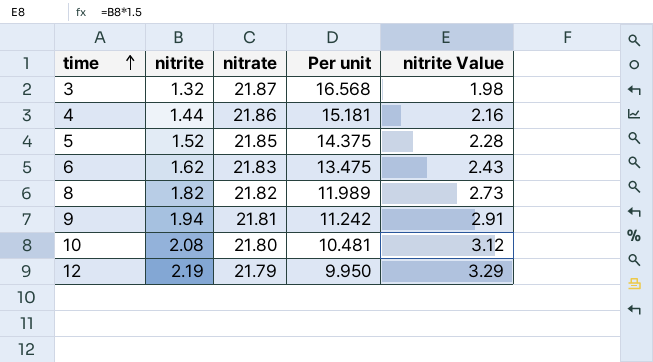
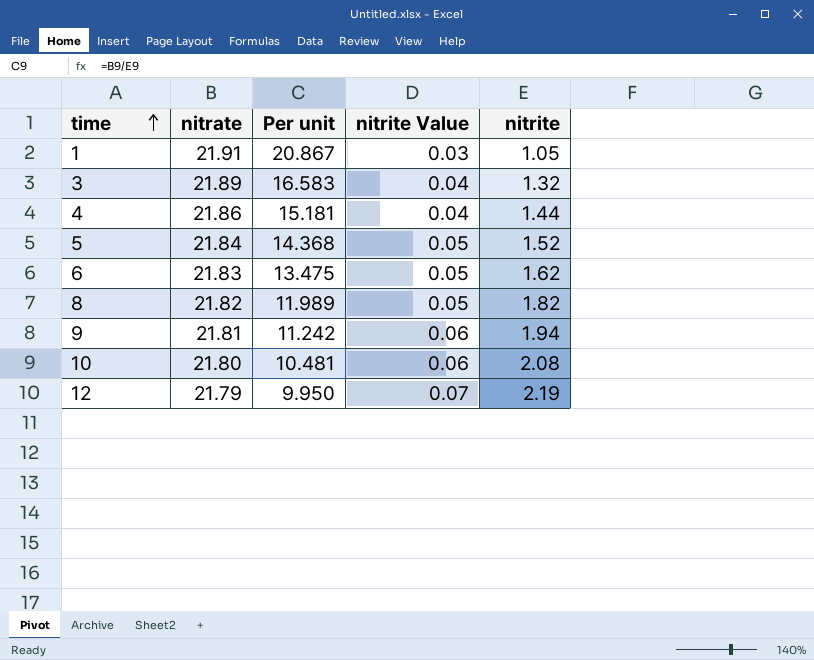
column nitrite Value | formula: [nitrite] * 1.5 -> [nitrite] * 0.03
column nitrite | position: 2 -> 5
row 1: none -> 21.91 | 20.867 | 0.03 | 1.05
3 | nitrate: 21.87 -> 21.89
3 | Per unit: 16.568 -> 16.583
5 | nitrate: 21.85 -> 21.84
5 | Per unit: 14.375 -> 14.368

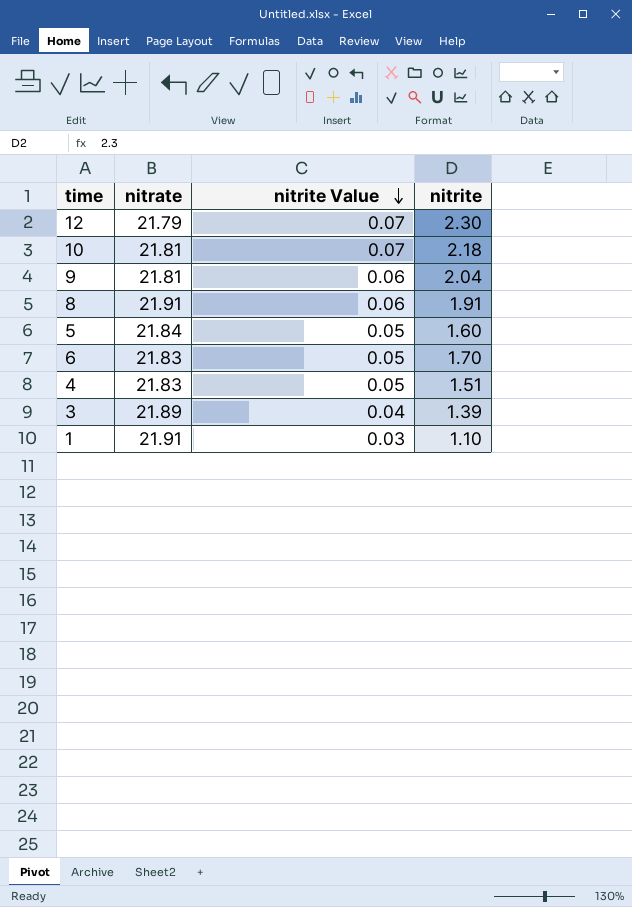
row order: time ascending -> nitrite Value descending
column Per unit | formula: [nitrate] / [nitrite] -> none
12 | nitrite: 2.19 -> 2.30
10 | nitrate: 21.80 -> 21.81
10 | nitrite Value: 0.06 -> 0.07
10 | nitrite: 2.08 -> 2.18
9 | nitrite: 1.94 -> 2.04
8 | nitrate: 21.82 -> 21.91
8 | nitrite Value: 0.05 -> 0.06
8 | nitrite: 1.82 -> 1.91
5 | nitrite: 1.52 -> 1.60
6 | nitrite: 1.62 -> 1.70
4 | nitrate: 21.86 -> 21.83
4 | nitrite Value: 0.04 -> 0.05
4 | nitrite: 1.44 -> 1.51
3 | nitrite: 1.32 -> 1.39
1 | nitrite: 1.05 -> 1.10

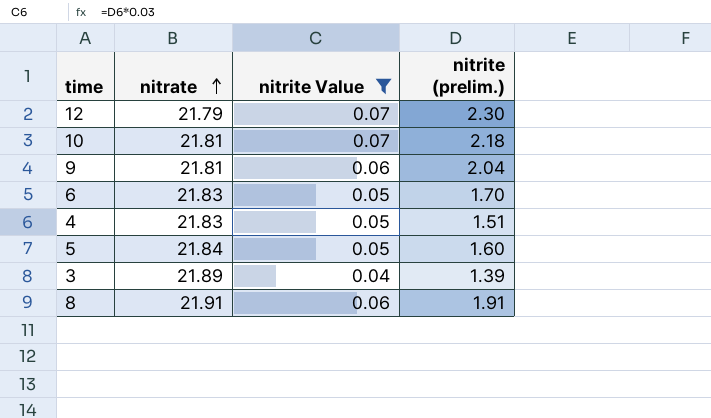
filter: none -> nitrite Value != 0.03
row order: nitrite Value descending -> nitrate ascending
column name: nitrite -> nitrite (prelim.)

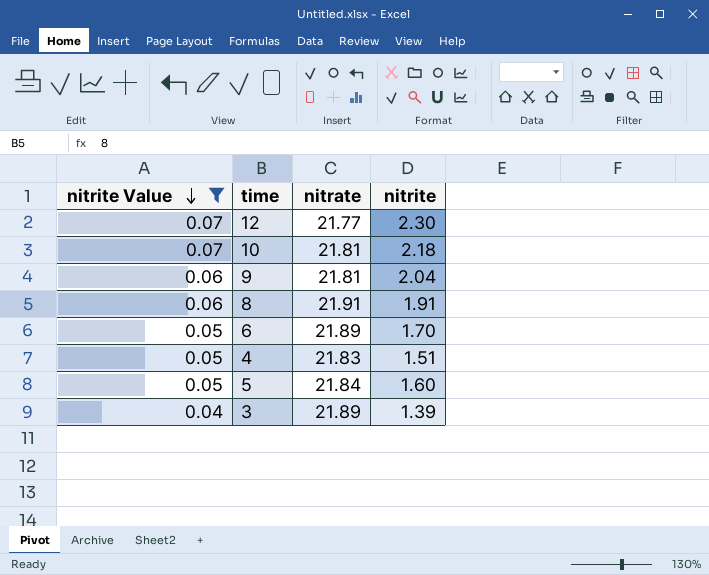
row order: nitrate ascending -> nitrite Value descending
column nitrite Value | position: 3 -> 1
column name: nitrite (prelim.) -> nitrite
12 | nitrate: 21.79 -> 21.77
6 | nitrate: 21.83 -> 21.89

